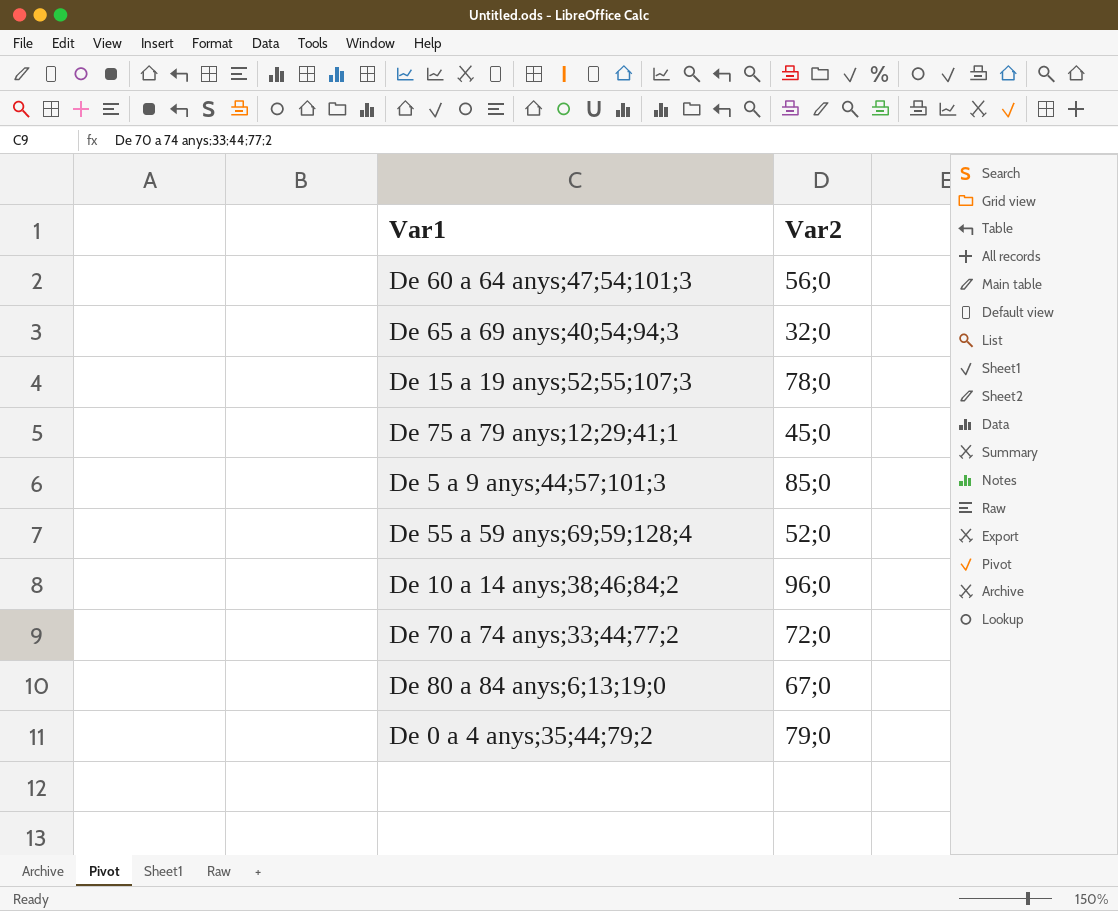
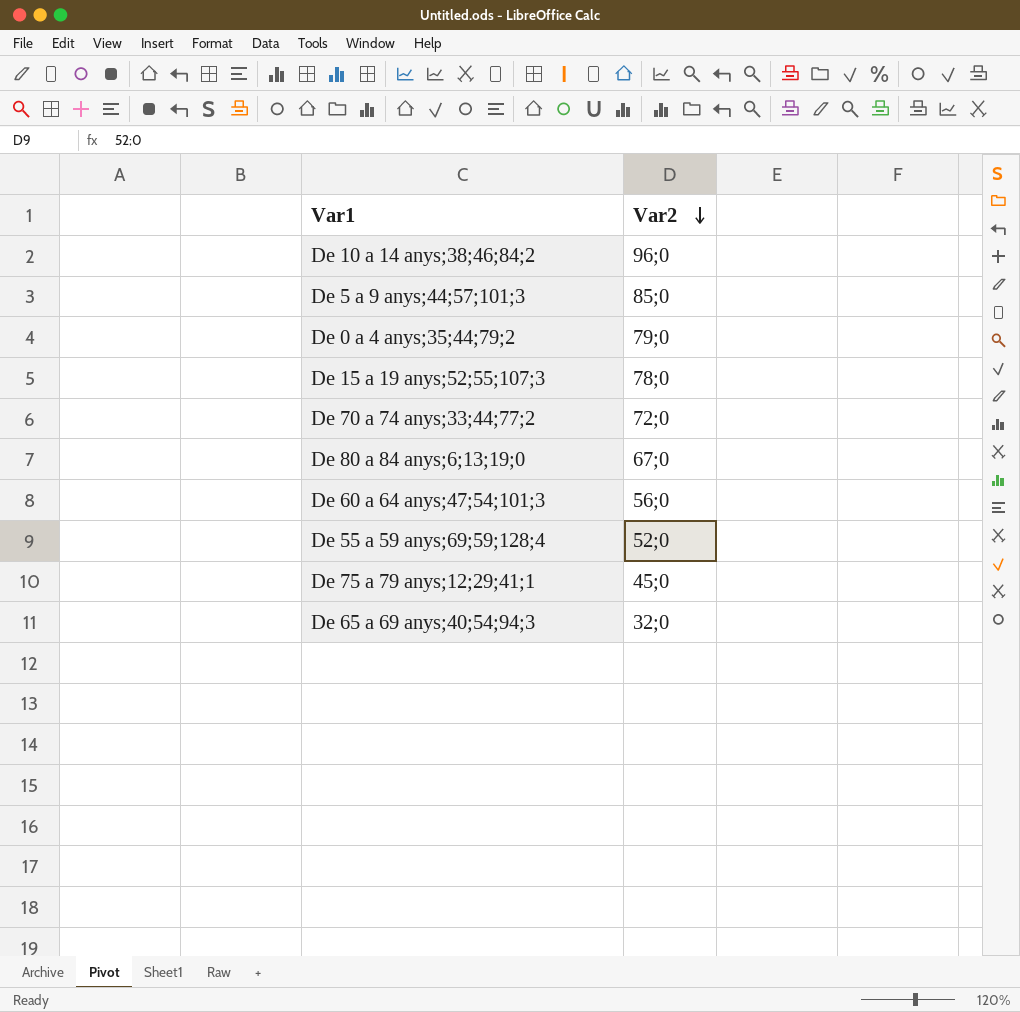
row order: none -> Var2 descending

